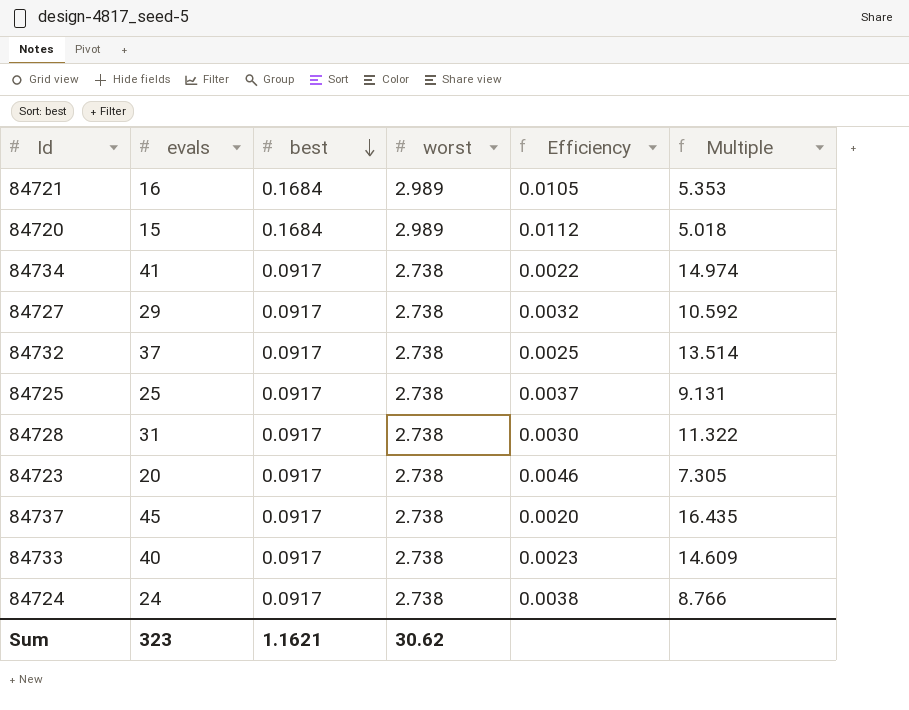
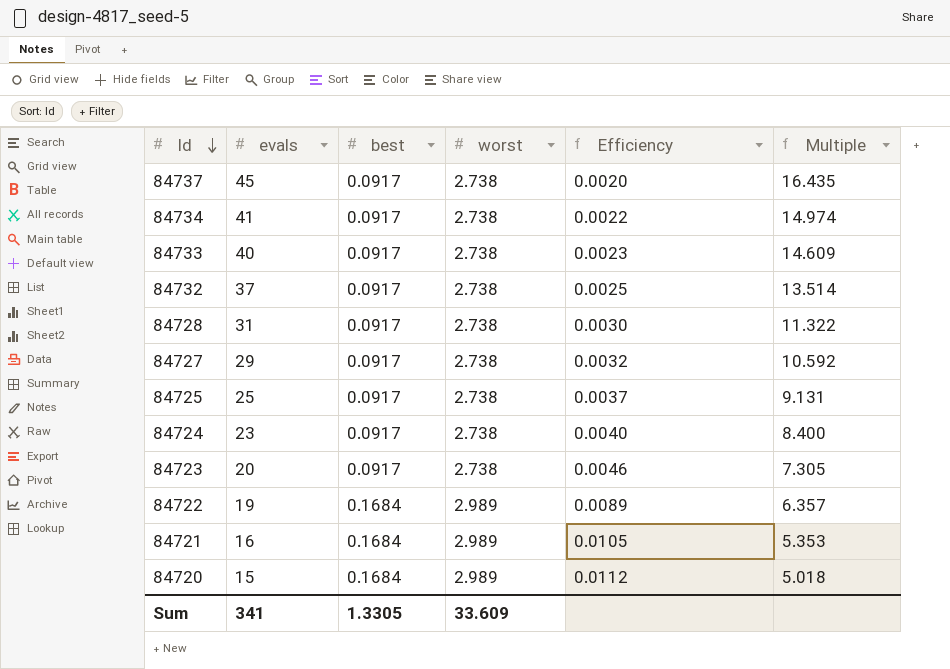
row order: best descending -> Id descending
84724 | evals: 24 -> 23
84724 | Efficiency: 0.0038 -> 0.0040
84724 | Multiple: 8.766 -> 8.400
row 84722: none -> 19 | 0.1684 | 2.989 | 0.0089 | 6.357
Sum | evals: 323 -> 341
Sum | best: 1.1621 -> 1.3305
Sum | worst: 30.62 -> 33.609

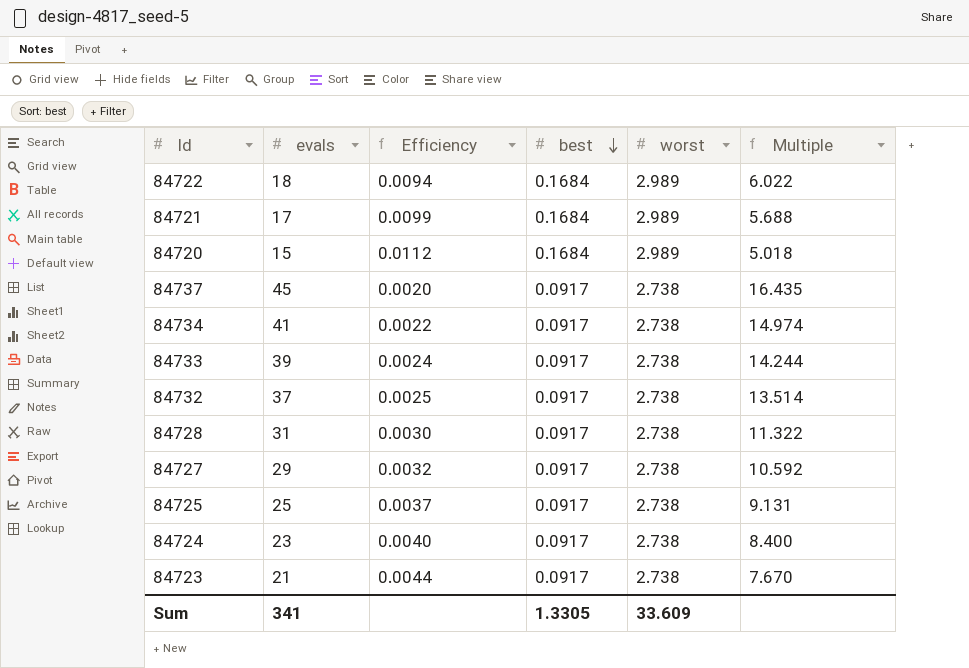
row order: Id descending -> best descending
column Efficiency | position: 5 -> 3
84722 | evals: 19 -> 18
84722 | Efficiency: 0.0089 -> 0.0094
84722 | Multiple: 6.357 -> 6.022
84721 | evals: 16 -> 17
84721 | Efficiency: 0.0105 -> 0.0099
84721 | Multiple: 5.353 -> 5.688
84733 | evals: 40 -> 39
84733 | Efficiency: 0.0023 -> 0.0024
84733 | Multiple: 14.609 -> 14.244
84723 | evals: 20 -> 21
84723 | Efficiency: 0.0046 -> 0.0044
84723 | Multiple: 7.305 -> 7.670

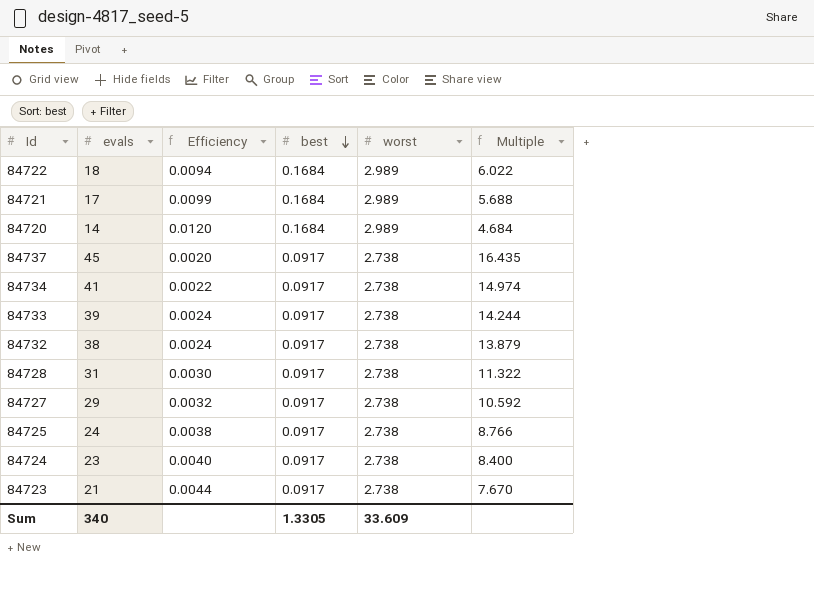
84720 | evals: 15 -> 14
84720 | Efficiency: 0.0112 -> 0.0120
84720 | Multiple: 5.018 -> 4.684
84732 | evals: 37 -> 38
84732 | Efficiency: 0.0025 -> 0.0024
84732 | Multiple: 13.514 -> 13.879
84725 | evals: 25 -> 24
84725 | Efficiency: 0.0037 -> 0.0038
84725 | Multiple: 9.131 -> 8.766
Sum | evals: 341 -> 340

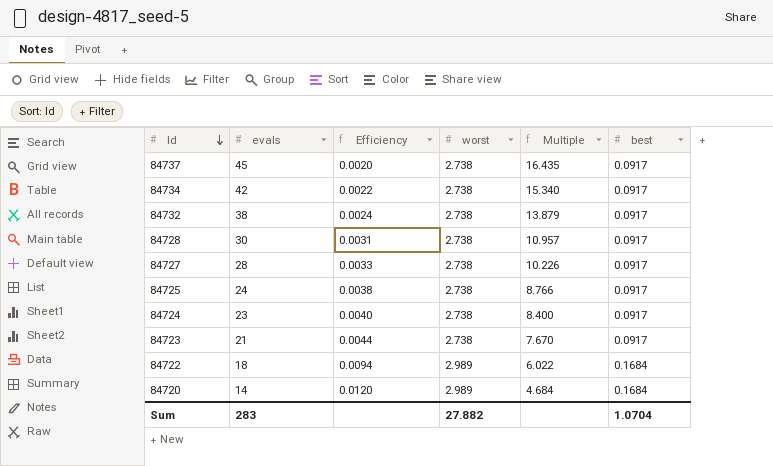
row order: best descending -> Id descending
column best | position: 4 -> 6
row 84721: 17 | 0.0099 | 0.1684 | 2.989 | 5.688 -> none
row 84733: 39 | 0.0024 | 0.0917 | 2.738 | 14.244 -> none
84734 | evals: 41 -> 42
84734 | Multiple: 14.974 -> 15.340
84728 | evals: 31 -> 30
84728 | Efficiency: 0.0030 -> 0.0031
84728 | Multiple: 11.322 -> 10.957
84727 | evals: 29 -> 28
84727 | Efficiency: 0.0032 -> 0.0033
84727 | Multiple: 10.592 -> 10.226
Sum | evals: 340 -> 283
Sum | worst: 33.609 -> 27.882
Sum | best: 1.3305 -> 1.0704

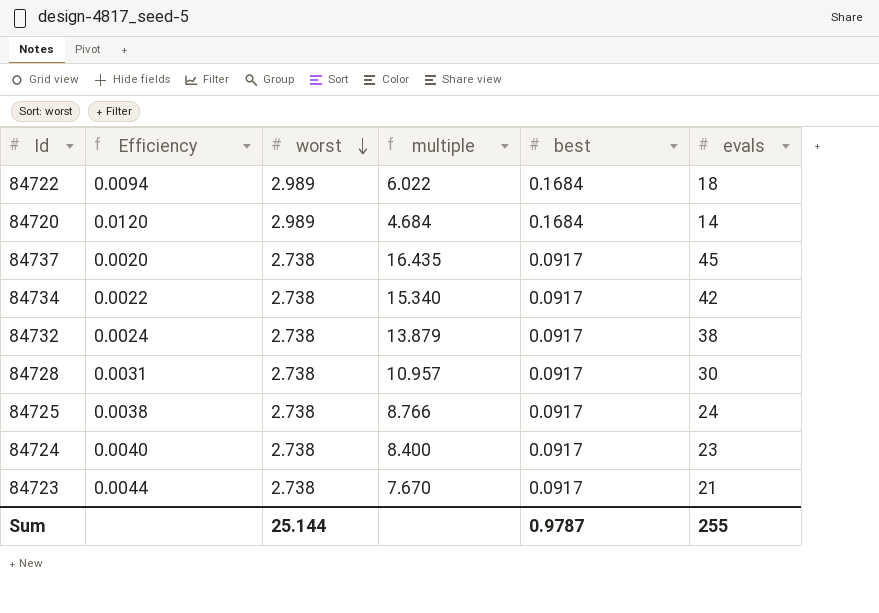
row order: Id descending -> worst descending
column name: Multiple -> multiple
column evals | position: 2 -> 6
row 84727: 28 | 0.0033 | 2.738 | 10.226 | 0.0917 -> none
Sum | worst: 27.882 -> 25.144
Sum | best: 1.0704 -> 0.9787
Sum | evals: 283 -> 255

